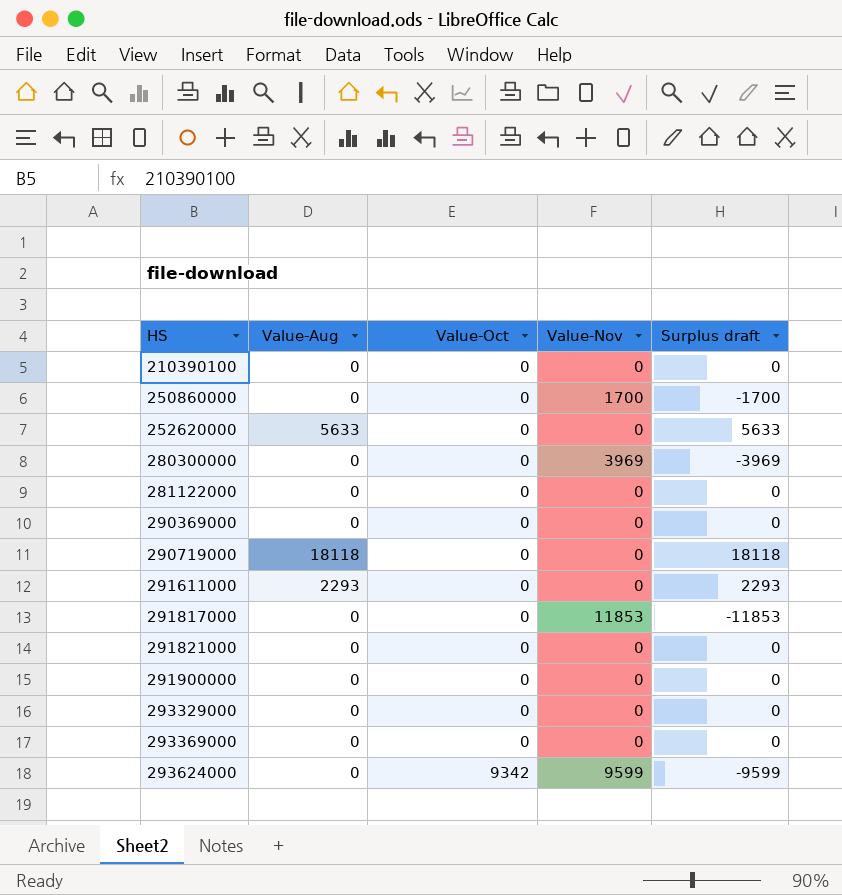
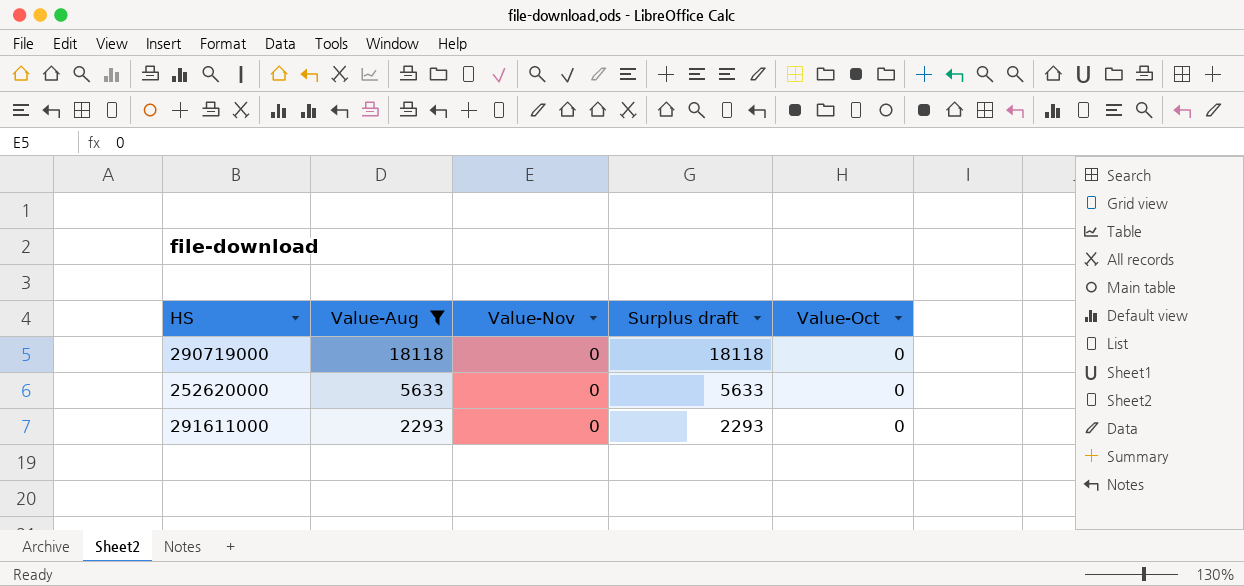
filter: none -> Value-Aug != 0
row order: HS ascending -> Value-Aug descending
column Value-Oct | position: 3 -> 5

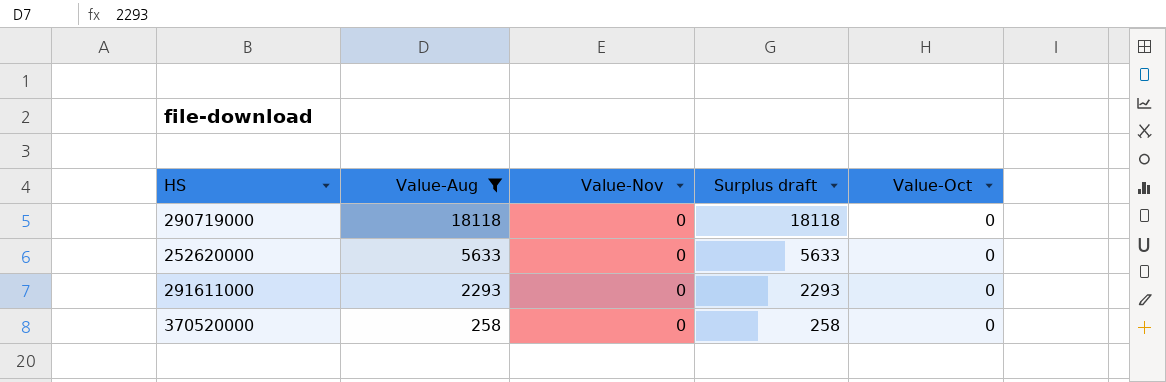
row 370520000: none -> 258 | 0 | 258 | 0

